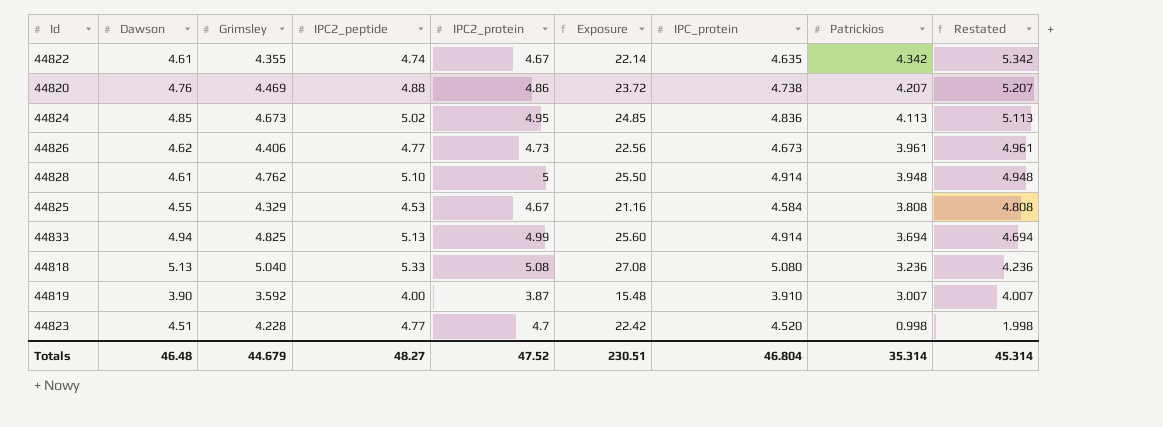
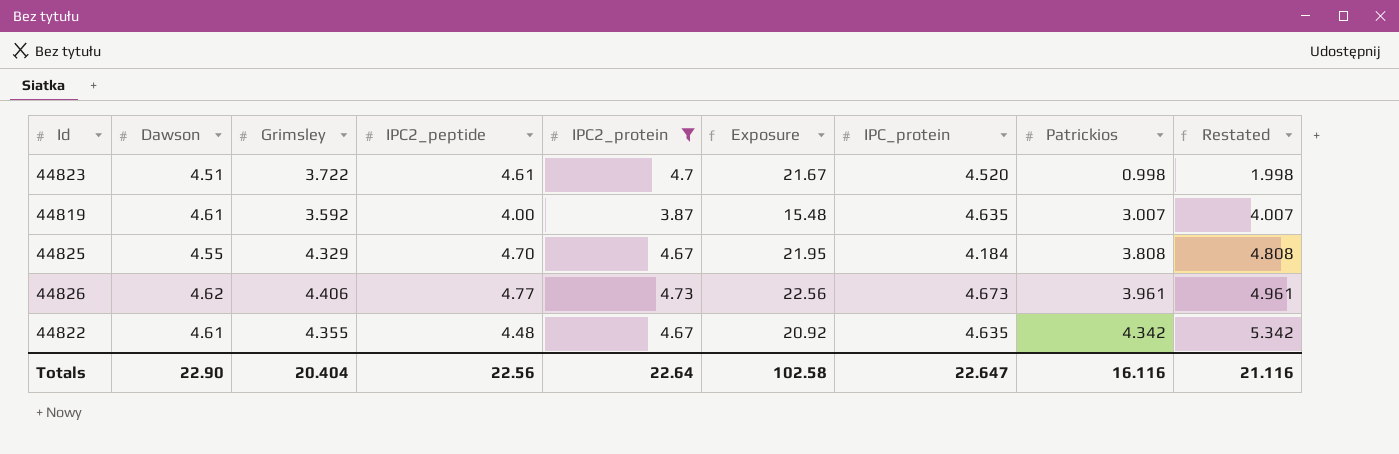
filter: none -> IPC2_protein <= 4.73
row order: Patrickios descending -> Patrickios ascending
44823 | Grimsley: 4.228 -> 3.722
44823 | IPC2_peptide: 4.77 -> 4.61
44823 | Exposure: 22.42 -> 21.67
44819 | Dawson: 3.90 -> 4.61
44819 | IPC_protein: 3.910 -> 4.635
44825 | IPC2_peptide: 4.53 -> 4.70
44825 | Exposure: 21.16 -> 21.95
44825 | IPC_protein: 4.584 -> 4.184
44822 | IPC2_peptide: 4.74 -> 4.48
44822 | Exposure: 22.14 -> 20.92
Totals | Dawson: 46.48 -> 22.90
Totals | Grimsley: 44.679 -> 20.404
Totals | IPC2_peptide: 48.27 -> 22.56
Totals | IPC2_protein: 47.52 -> 22.64
Totals | Exposure: 230.51 -> 102.58
Totals | IPC_protein: 46.804 -> 22.647
Totals | Patrickios: 35.314 -> 16.116
Totals | Restated: 45.314 -> 21.116

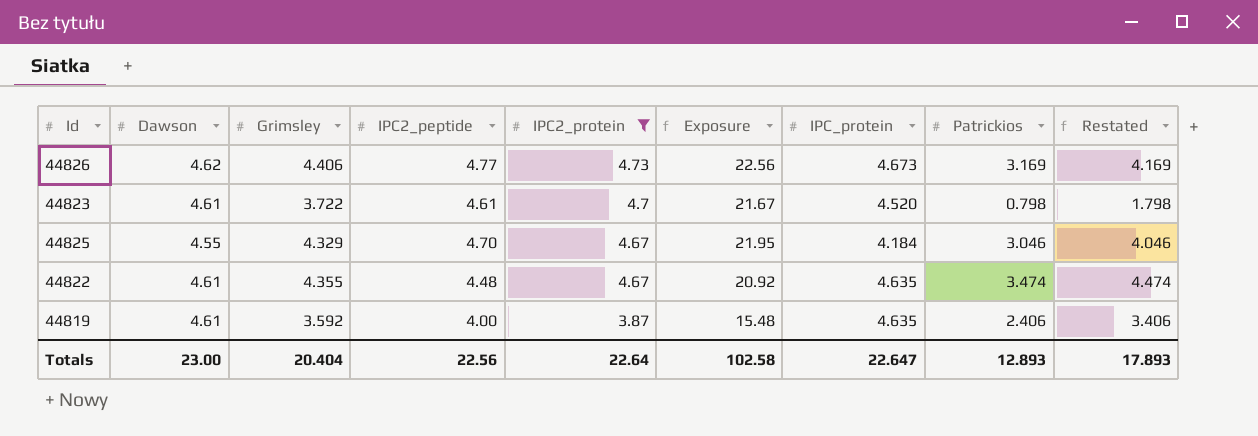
row order: Patrickios ascending -> IPC2_protein descending
44826 | Patrickios: 3.961 -> 3.169
44826 | Restated: 4.961 -> 4.169
44823 | Dawson: 4.51 -> 4.61
44823 | Patrickios: 0.998 -> 0.798
44823 | Restated: 1.998 -> 1.798
44825 | Patrickios: 3.808 -> 3.046
44825 | Restated: 4.808 -> 4.046
44822 | Patrickios: 4.342 -> 3.474
44822 | Restated: 5.342 -> 4.474
44819 | Patrickios: 3.007 -> 2.406
44819 | Restated: 4.007 -> 3.406
Totals | Dawson: 22.90 -> 23.00
Totals | Patrickios: 16.116 -> 12.893
Totals | Restated: 21.116 -> 17.893

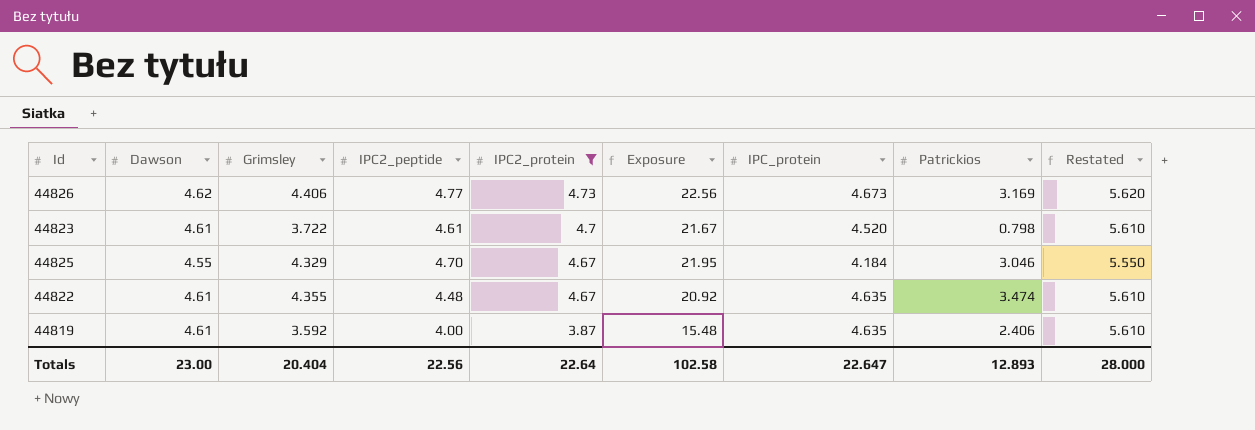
column Restated | formula: [Patrickios] + 1 -> [Dawson] + 1
Totals | Restated: 17.893 -> 28.000

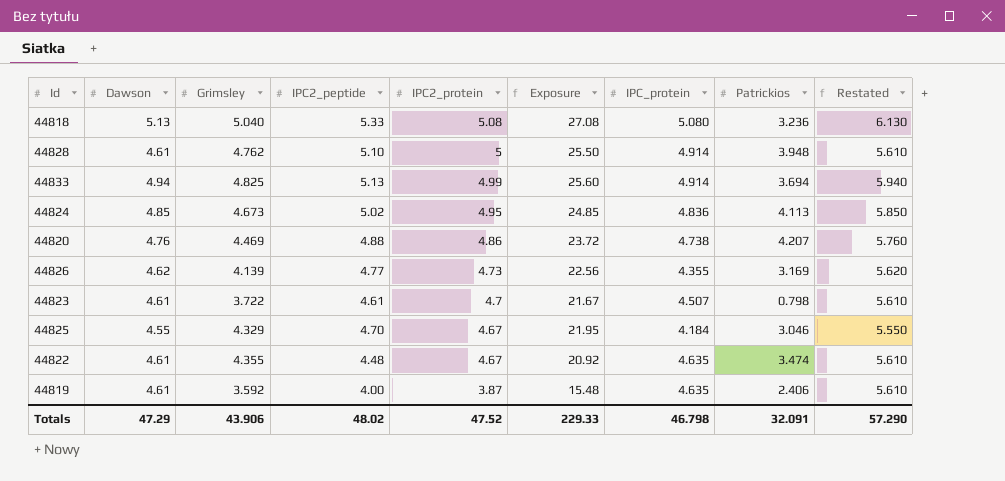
filter: IPC2_protein <= 4.73 -> none
44826 | Grimsley: 4.406 -> 4.139
44826 | IPC_protein: 4.673 -> 4.355
44823 | IPC_protein: 4.520 -> 4.507
Totals | Dawson: 23.00 -> 47.29
Totals | Grimsley: 20.404 -> 43.906
Totals | IPC2_peptide: 22.56 -> 48.02
Totals | IPC2_protein: 22.64 -> 47.52
Totals | Exposure: 102.58 -> 229.33
Totals | IPC_protein: 22.647 -> 46.798
Totals | Patrickios: 12.893 -> 32.091
Totals | Restated: 28.000 -> 57.290

